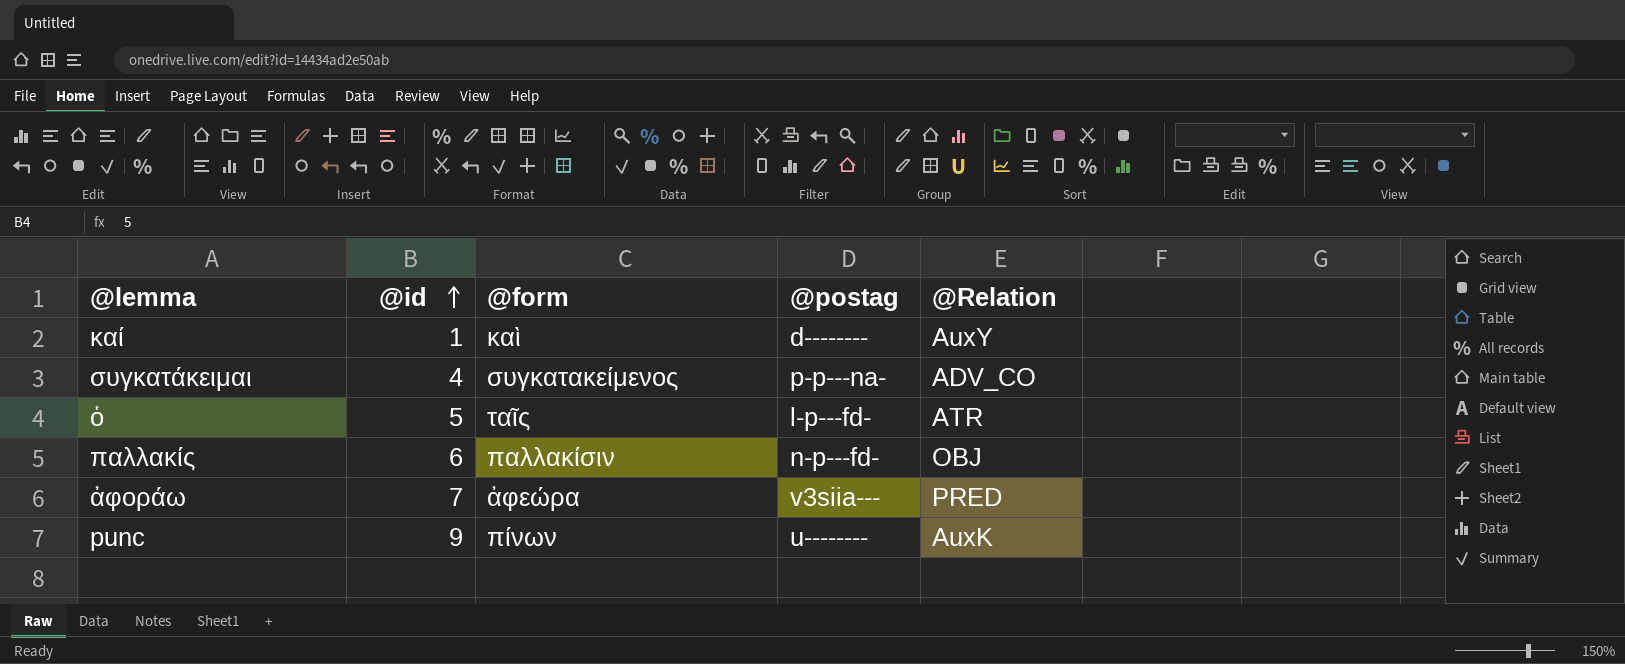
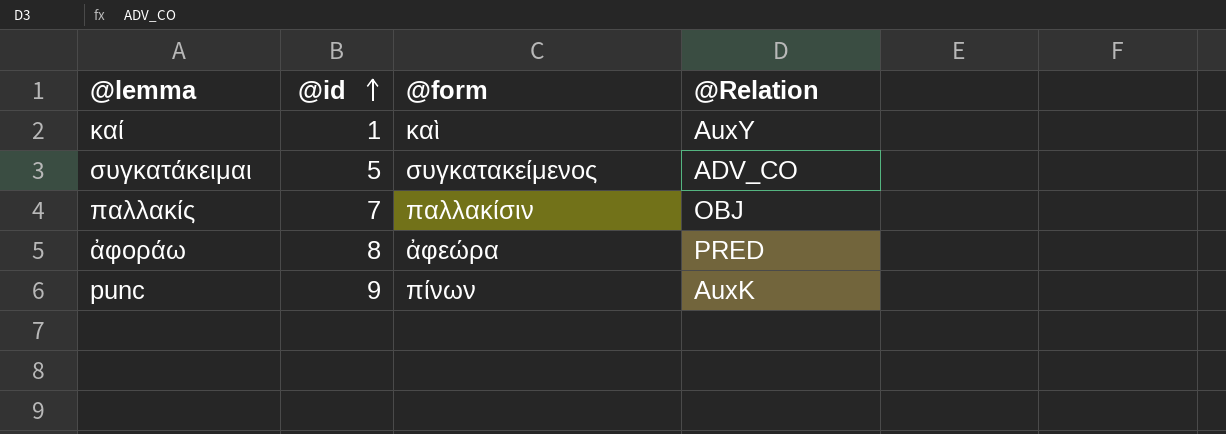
column @postag | position: 4 -> none
row ὁ: 5 | ταῖς | l-p---fd- | ATR -> none
συγκατάκειμαι | @id: 4 -> 5
παλλακίς | @id: 6 -> 7
ἀφοράω | @id: 7 -> 8

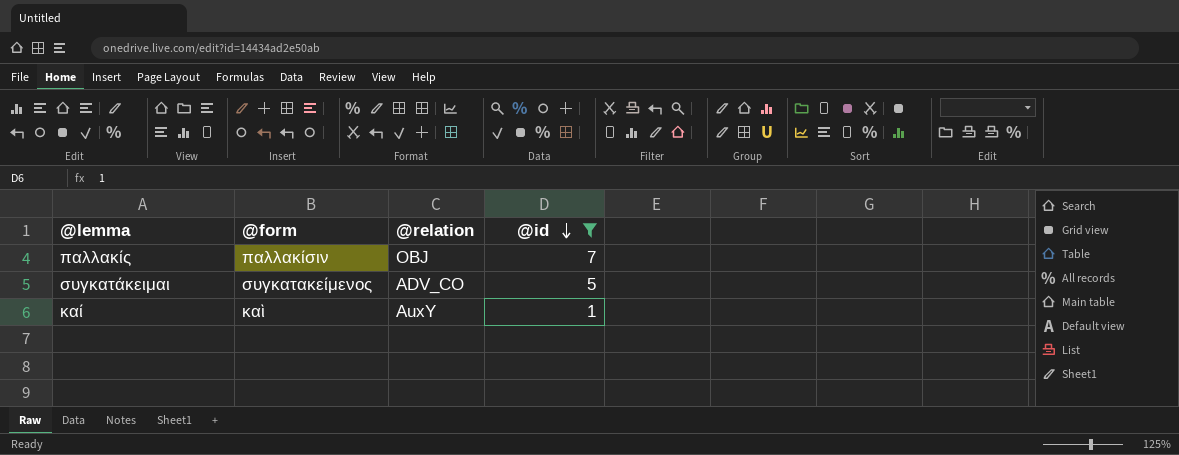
filter: none -> @id <= 7
row order: @id ascending -> @id descending
column name: @Relation -> @relation
column @id | position: 2 -> 4

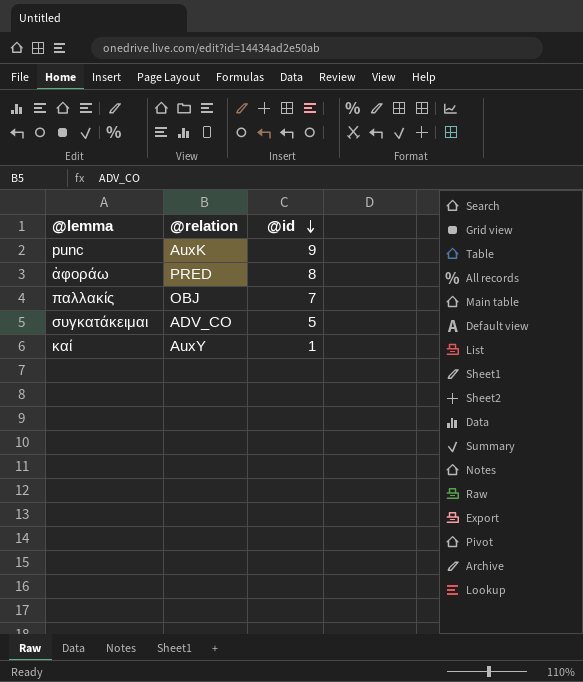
filter: @id <= 7 -> none
column @form | position: 2 -> none

